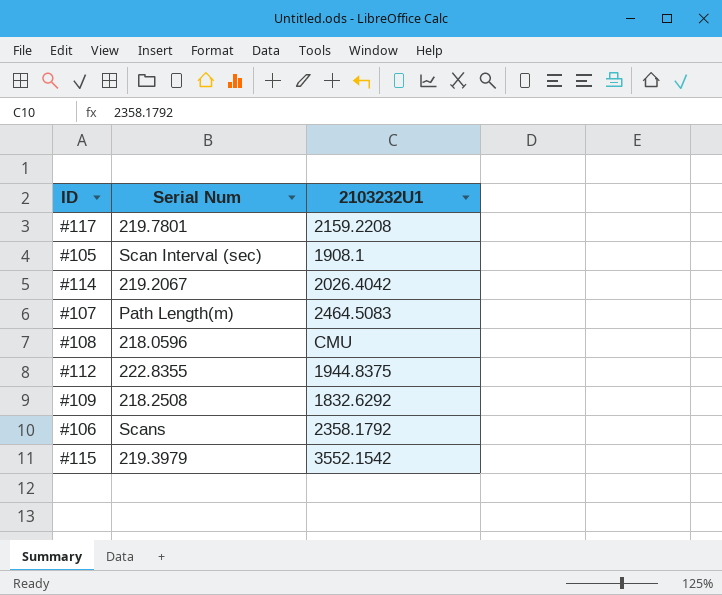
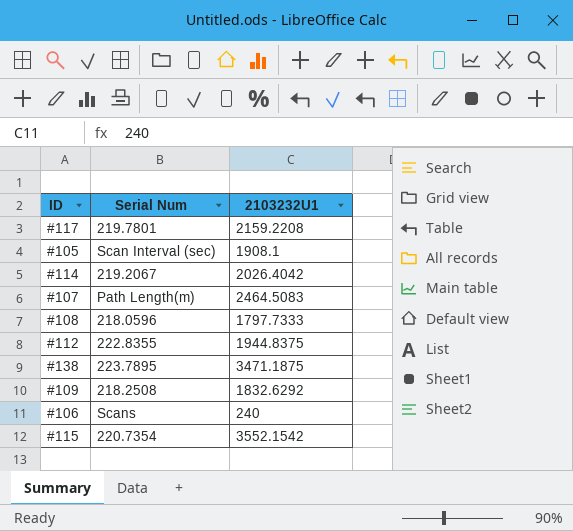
#108 | 2103232U1: CMU -> 1797.7333
row #138: none -> 223.7895 | 3471.1875
#106 | 2103232U1: 2358.1792 -> 240
#115 | Serial Num: 219.3979 -> 220.7354

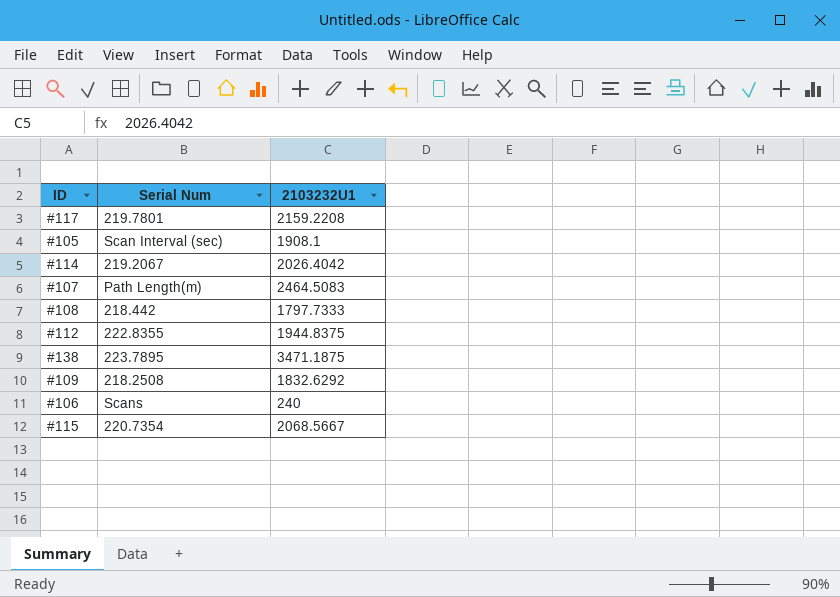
#108 | Serial Num: 218.0596 -> 218.442
#115 | 2103232U1: 3552.1542 -> 2068.5667

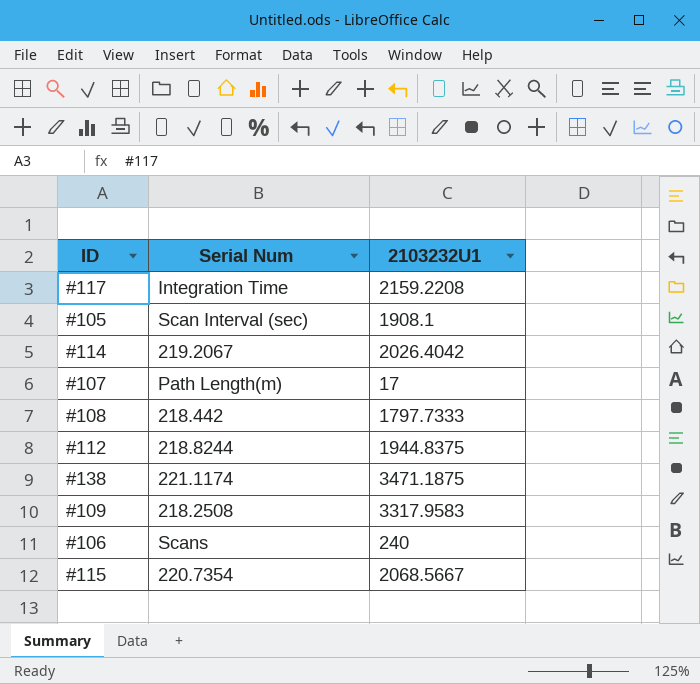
#117 | Serial Num: 219.7801 -> Integration Time
#107 | 2103232U1: 2464.5083 -> 17
#112 | Serial Num: 222.8355 -> 218.8244
#138 | Serial Num: 223.7895 -> 221.1174
#109 | 2103232U1: 1832.6292 -> 3317.9583

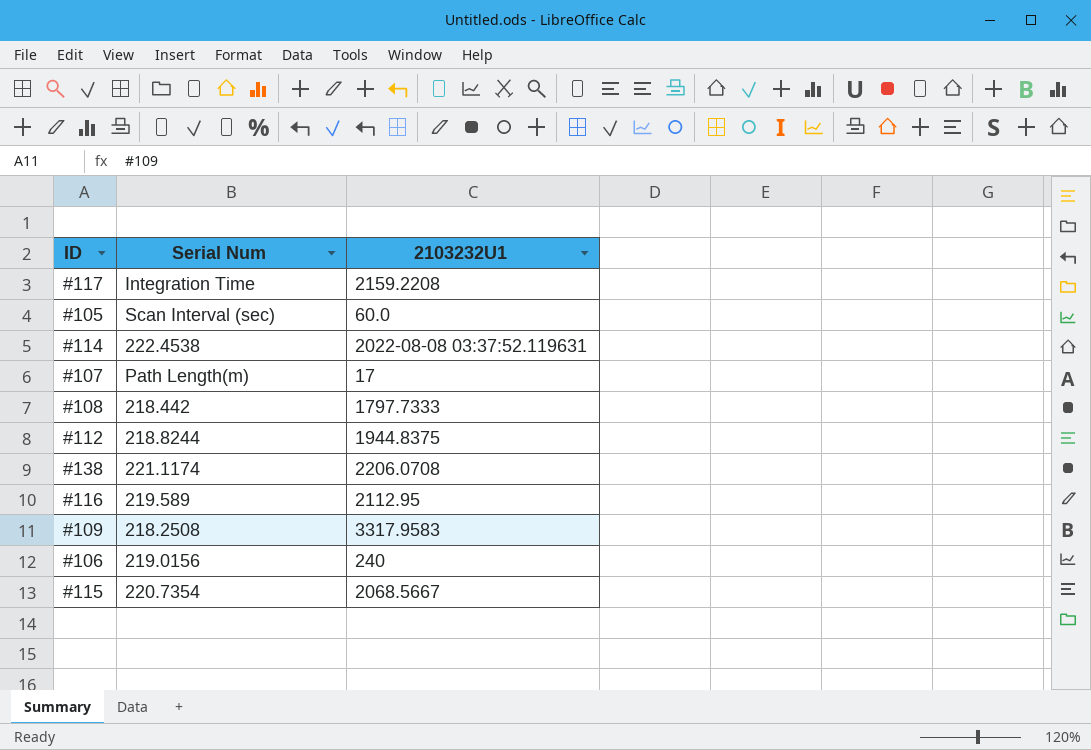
#105 | 2103232U1: 1908.1 -> 60.0
#114 | Serial Num: 219.2067 -> 222.4538
#114 | 2103232U1: 2026.4042 -> 2022-08-08 03:37:52.119631
#138 | 2103232U1: 3471.1875 -> 2206.0708
row #116: none -> 219.589 | 2112.95
#106 | Serial Num: Scans -> 219.0156

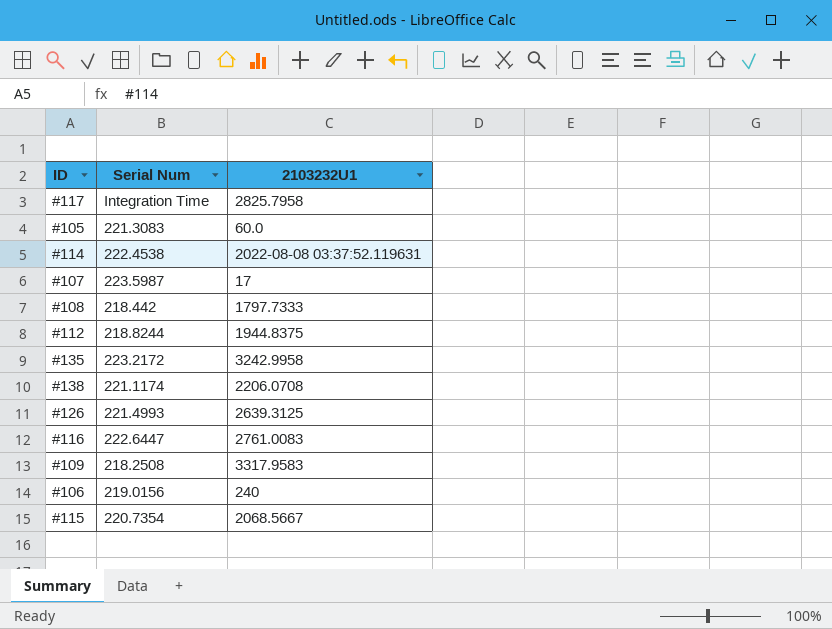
#117 | 2103232U1: 2159.2208 -> 2825.7958
#105 | Serial Num: Scan Interval (sec) -> 221.3083
#107 | Serial Num: Path Length(m) -> 223.5987
row #135: none -> 223.2172 | 3242.9958
row #126: none -> 221.4993 | 2639.3125
#116 | Serial Num: 219.589 -> 222.6447
#116 | 2103232U1: 2112.95 -> 2761.0083

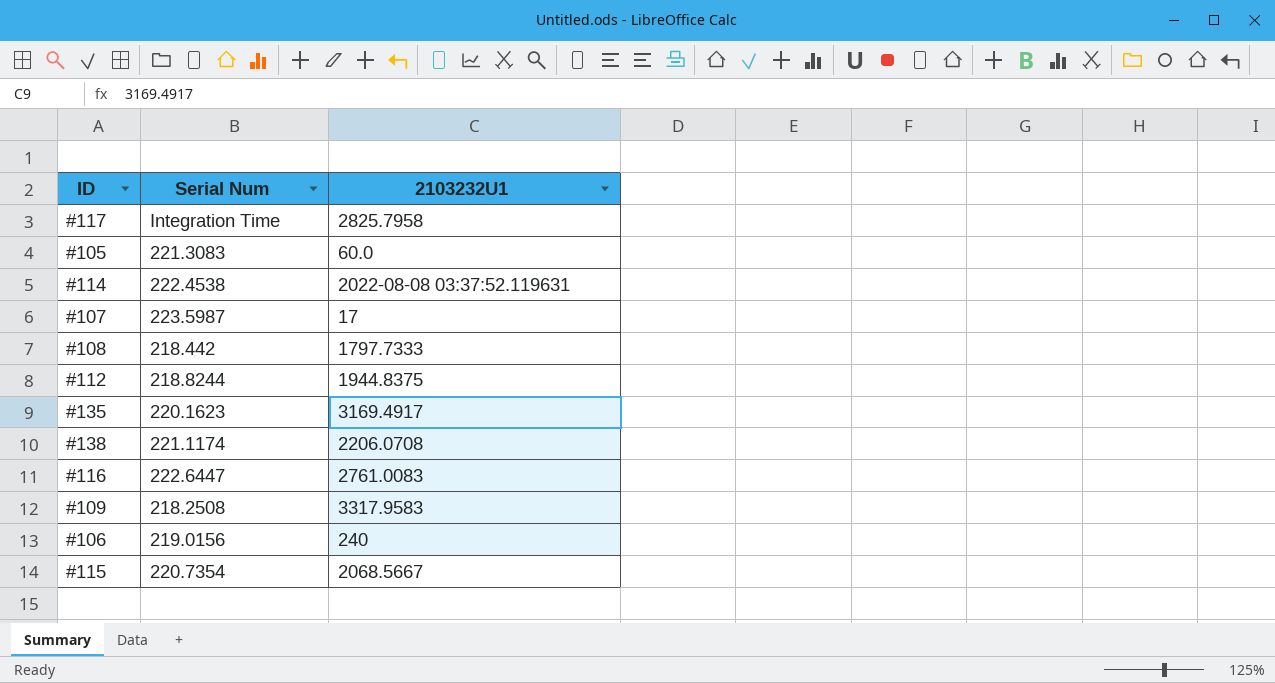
row #126: 221.4993 | 2639.3125 -> none
#135 | Serial Num: 223.2172 -> 220.1623
#135 | 2103232U1: 3242.9958 -> 3169.4917

